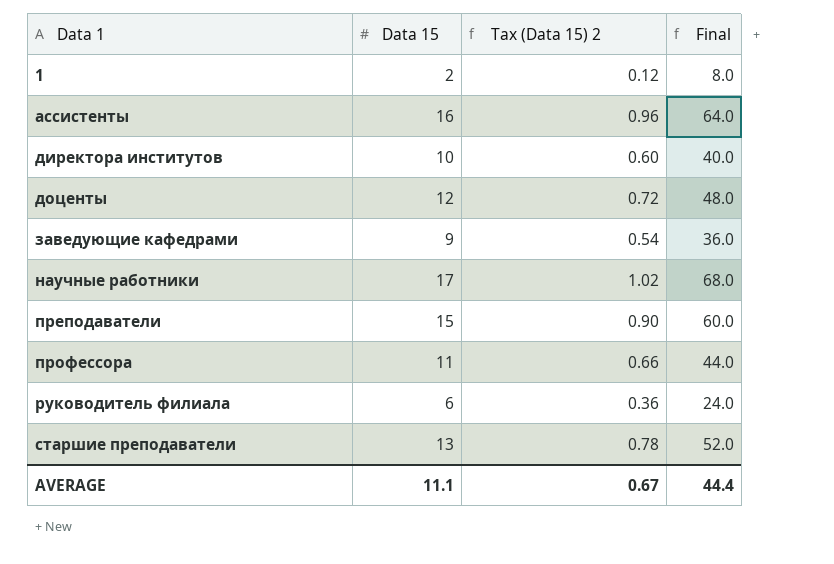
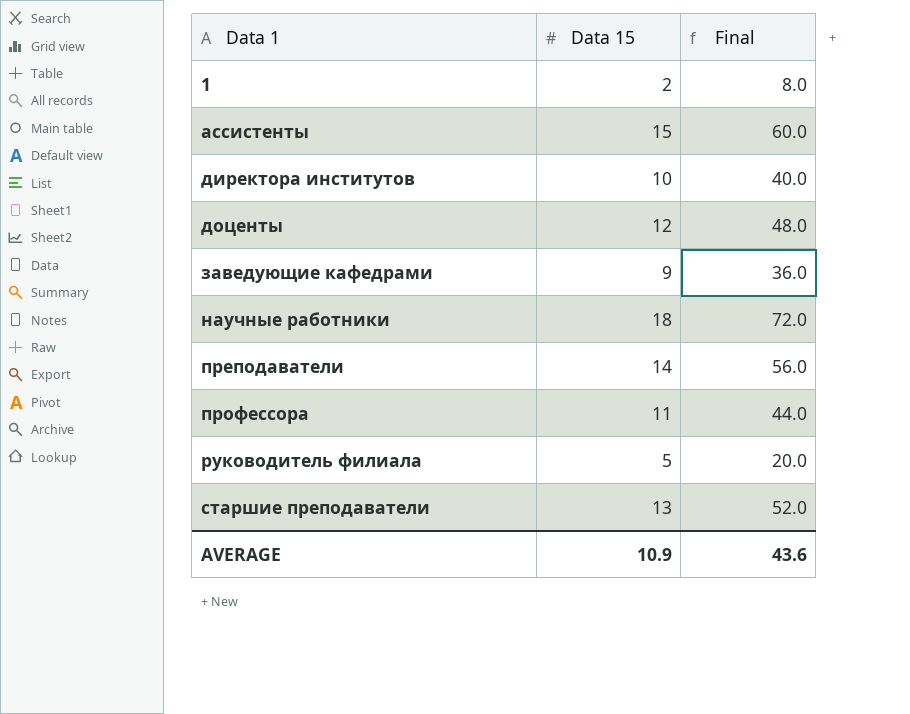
column Tax (Data 15) 2 | formula: [Data 15] * 0.06 -> none
ассистенты | Data 15: 16 -> 15
ассистенты | Final: 64.0 -> 60.0
научные работники | Data 15: 17 -> 18
научные работники | Final: 68.0 -> 72.0
преподаватели | Data 15: 15 -> 14
преподаватели | Final: 60.0 -> 56.0
руководитель филиала | Data 15: 6 -> 5
руководитель филиала | Final: 24.0 -> 20.0
AVERAGE | Data 15: 11.1 -> 10.9
AVERAGE | Final: 44.4 -> 43.6

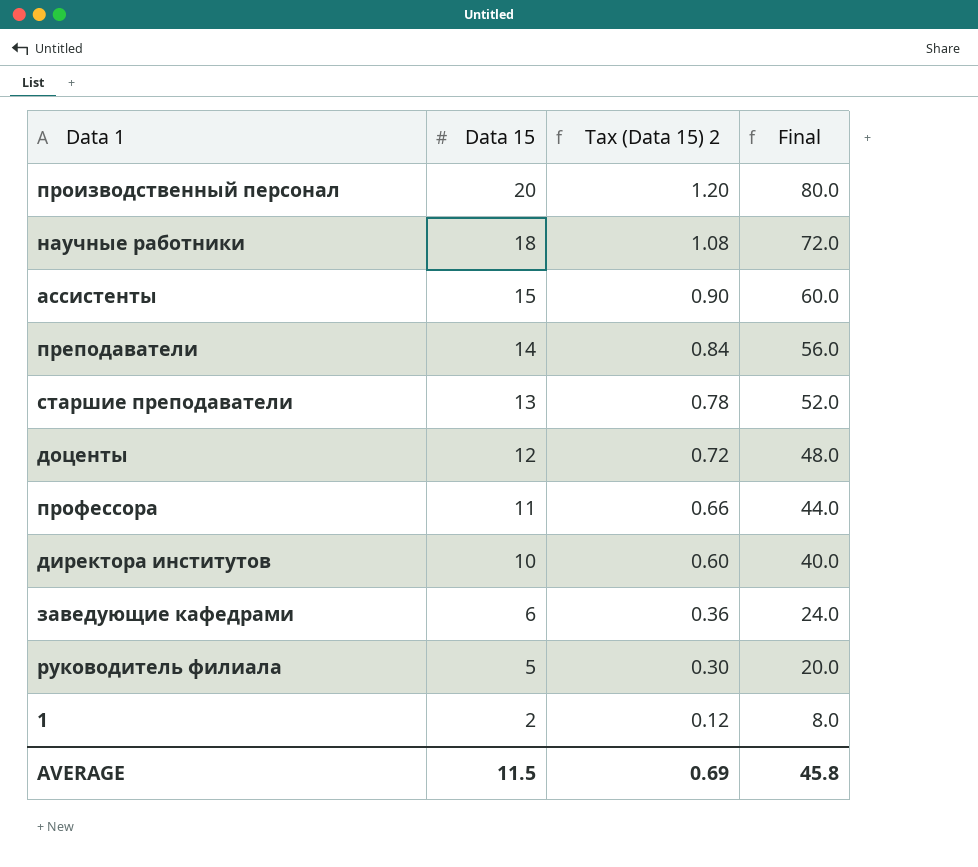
row order: Data 1 ascending -> Data 15 descending
column Tax (Data 15) 2 | formula: none -> [Data 15] * 0.06
row производственный персонал: none -> 20 | 1.20 | 80.0
заведующие кафедрами | Data 15: 9 -> 6
заведующие кафедрами | Final: 36.0 -> 24.0
AVERAGE | Data 15: 10.9 -> 11.5
AVERAGE | Final: 43.6 -> 45.8

